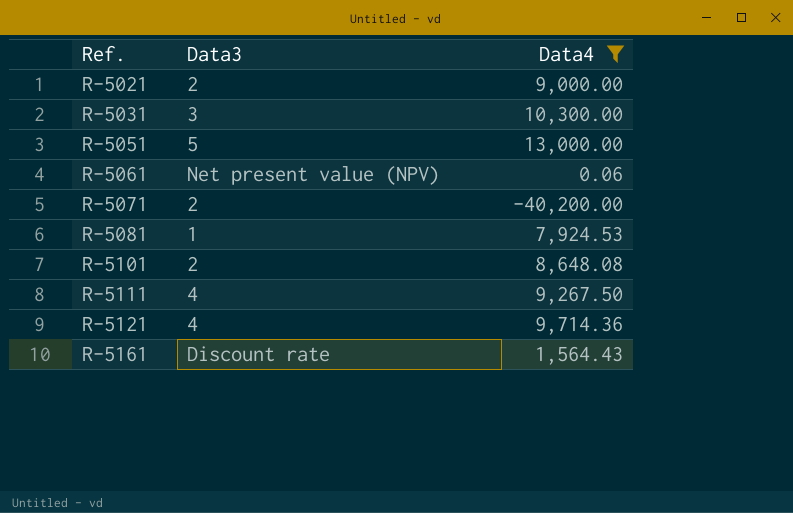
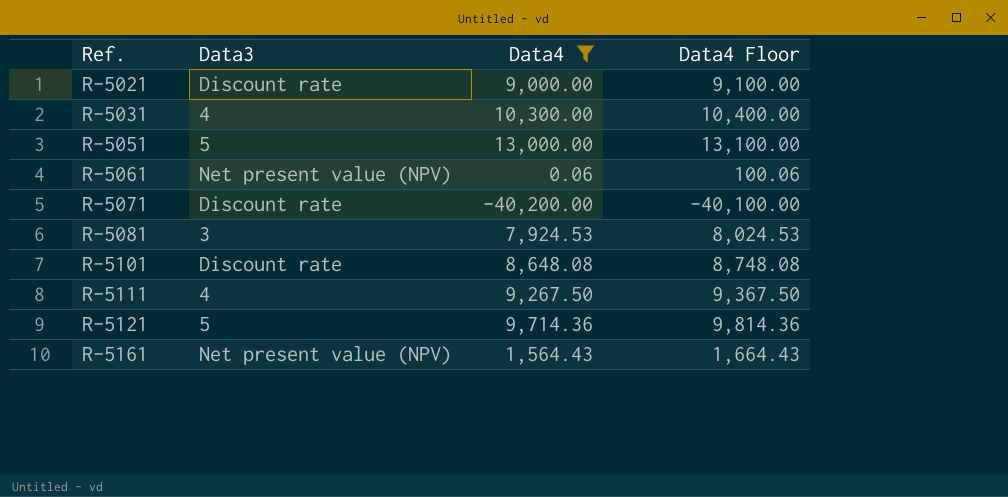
column Data4 Floor | formula: none -> [Data4] + 100
R-5021 | Data3: 2 -> Discount rate
R-5031 | Data3: 3 -> 4
R-5071 | Data3: 2 -> Discount rate
R-5081 | Data3: 1 -> 3
R-5101 | Data3: 2 -> Discount rate
R-5121 | Data3: 4 -> 5
R-5161 | Data3: Discount rate -> Net present value (NPV)

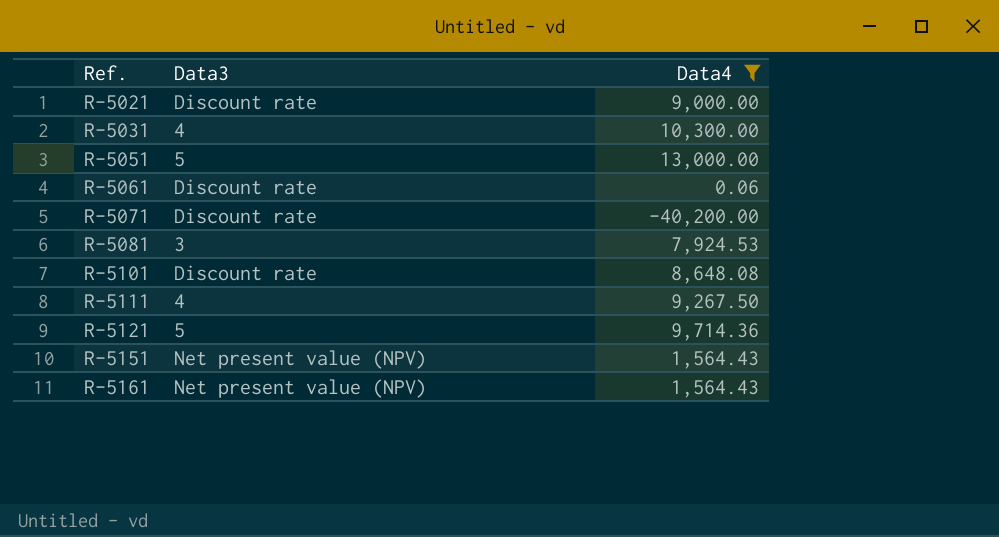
column Data4 Floor | formula: [Data4] + 100 -> none
R-5061 | Data3: Net present value (NPV) -> Discount rate
row R-5151: none -> Net present value (NPV) | 1,564.43

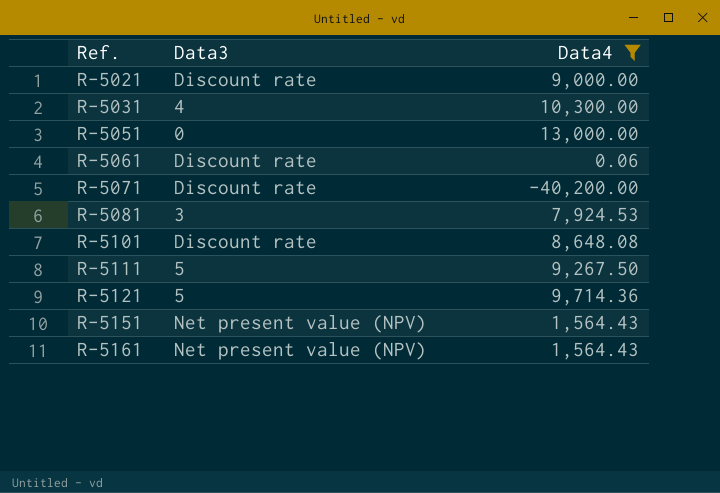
R-5051 | Data3: 5 -> 0
R-5111 | Data3: 4 -> 5

